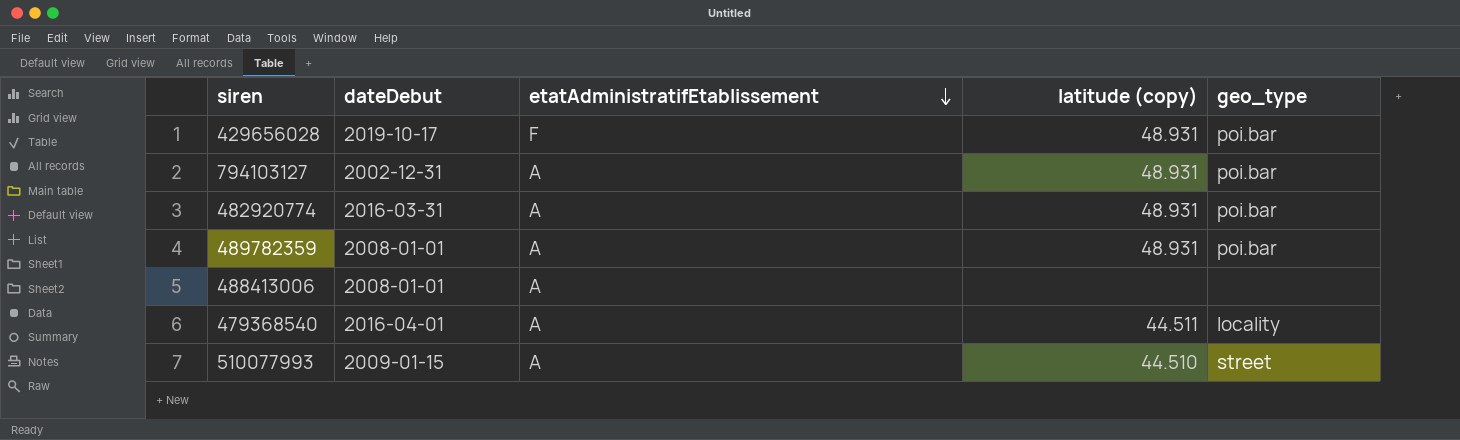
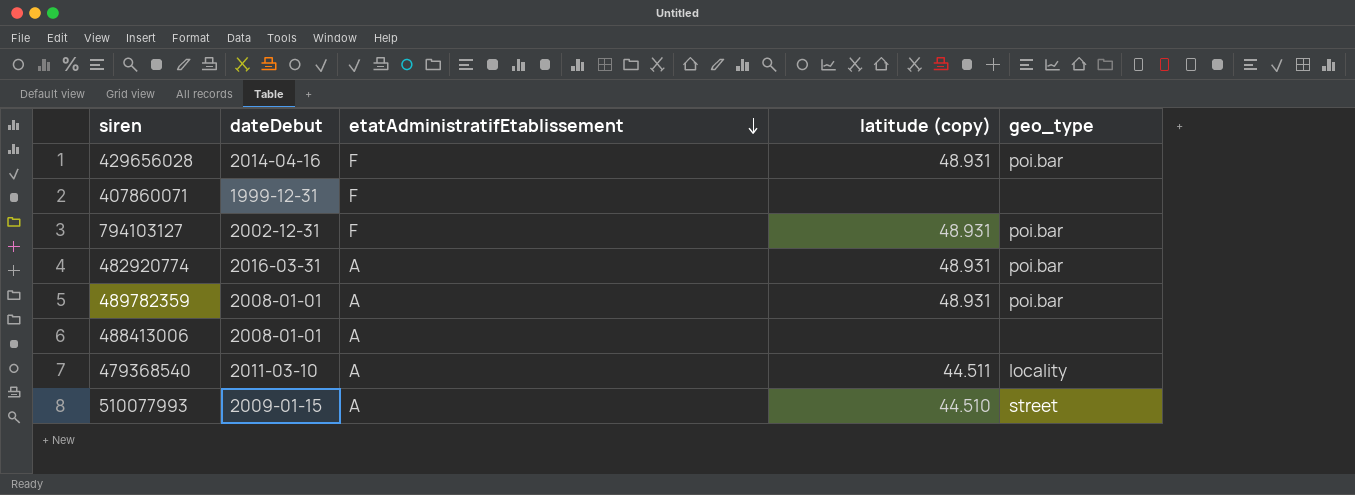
429656028 | dateDebut: 2019-10-17 -> 2014-04-16
row 407860071: none -> 1999-12-31 | F | none | none
794103127 | etatAdministratifEtablissement: A -> F
479368540 | dateDebut: 2016-04-01 -> 2011-03-10

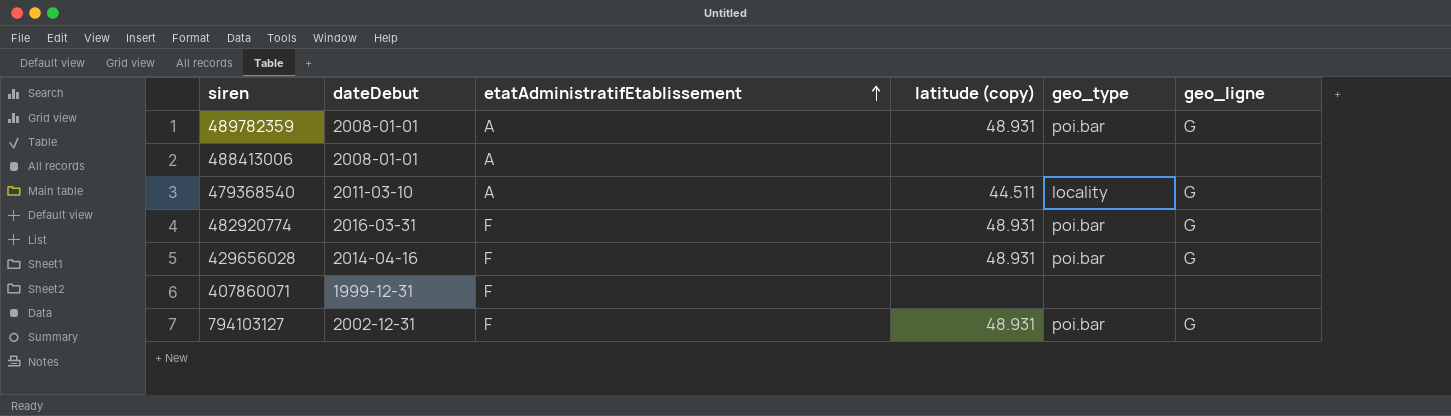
row order: etatAdministratifEtablissement descending -> etatAdministratifEtablissement ascending
column geo_ligne | position: none -> 6
row 510077993: 2009-01-15 | A | 44.510 | street -> none
482920774 | etatAdministratifEtablissement: A -> F

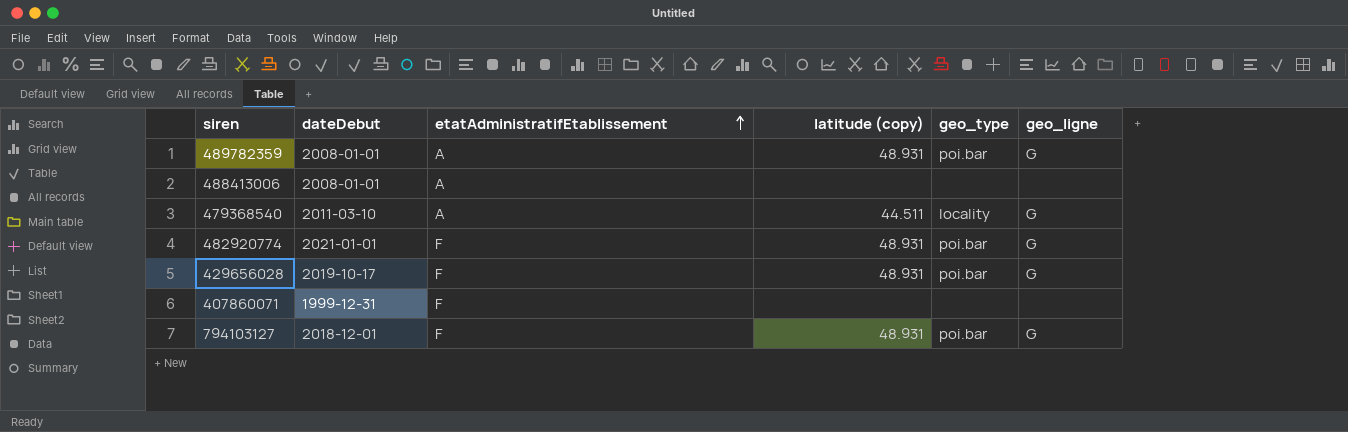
482920774 | dateDebut: 2016-03-31 -> 2021-01-01
429656028 | dateDebut: 2014-04-16 -> 2019-10-17
794103127 | dateDebut: 2002-12-31 -> 2018-12-01

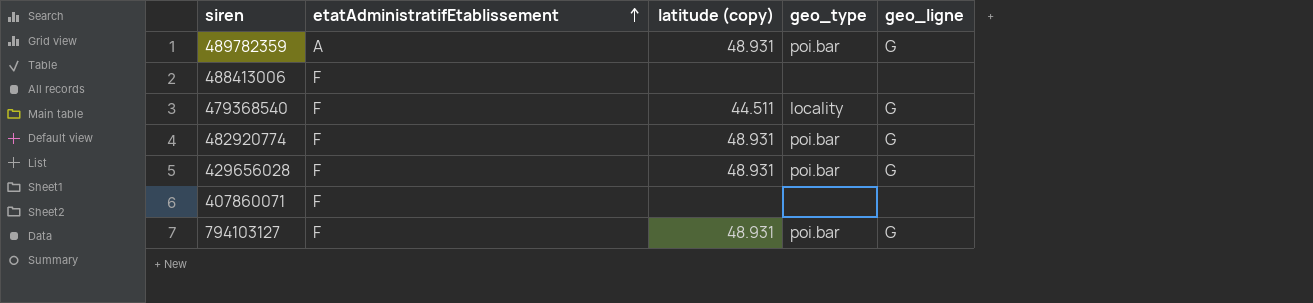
column dateDebut | position: 2 -> none
488413006 | etatAdministratifEtablissement: A -> F
479368540 | etatAdministratifEtablissement: A -> F

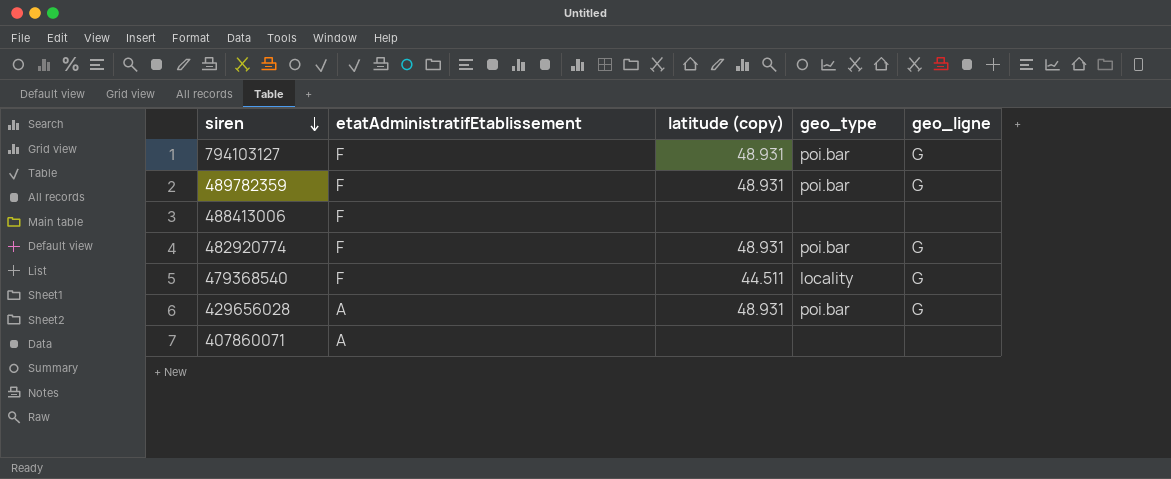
row order: etatAdministratifEtablissement ascending -> siren descending
489782359 | etatAdministratifEtablissement: A -> F
429656028 | etatAdministratifEtablissement: F -> A
407860071 | etatAdministratifEtablissement: F -> A

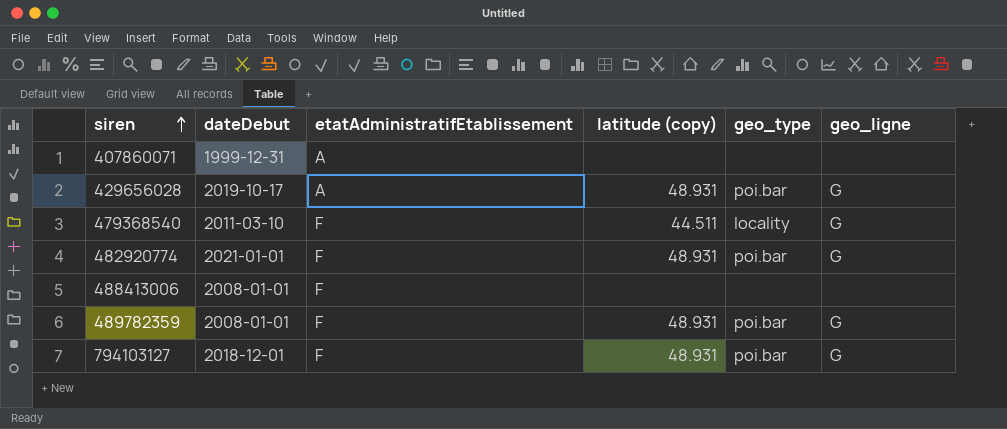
row order: siren descending -> siren ascending
column dateDebut | position: none -> 2

